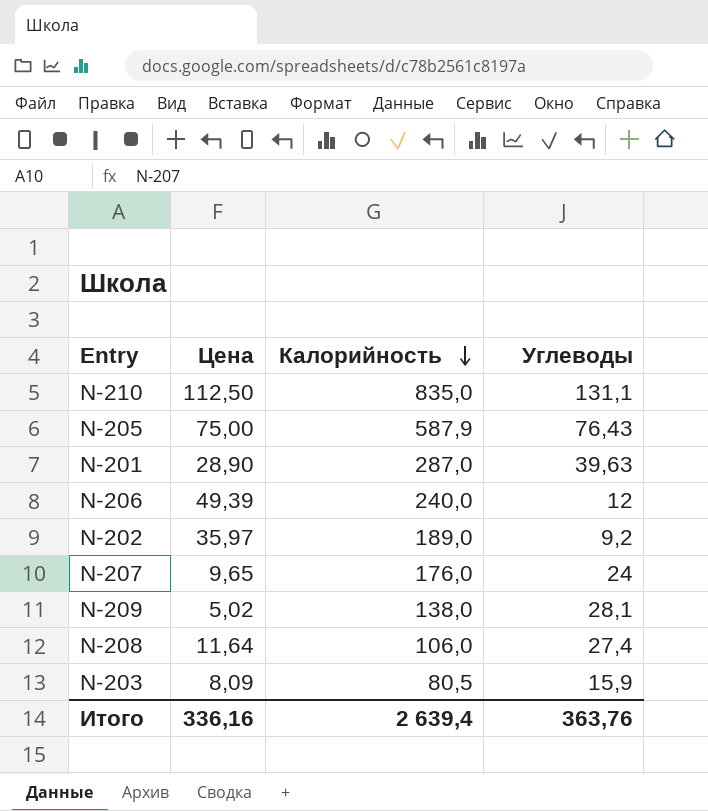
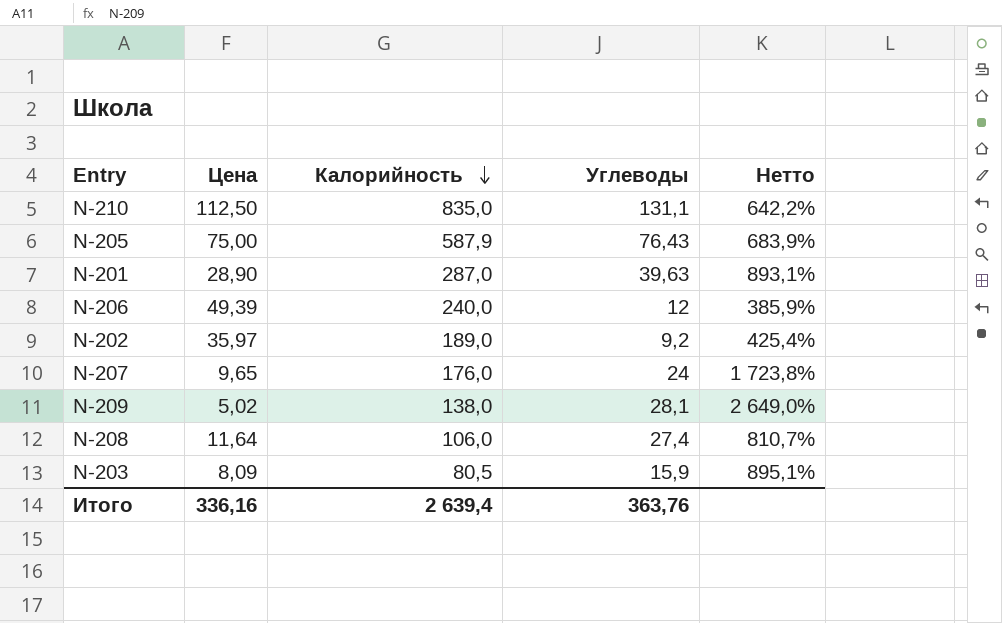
column Нетто | formula: none -> ([Калорийность] - [Цена]) / [Цена]

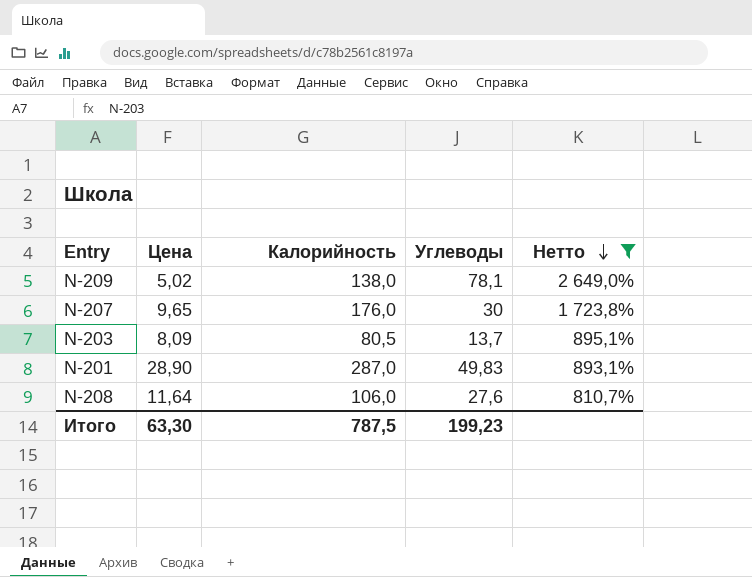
filter: none -> Нетто >= 810,7%
row order: Калорийность descending -> Нетто descending
N-209 | Углеводы: 28,1 -> 78,1
N-207 | Углеводы: 24 -> 30
N-203 | Углеводы: 15,9 -> 13,7
N-201 | Углеводы: 39,63 -> 49,83
N-208 | Углеводы: 27,4 -> 27,6
Итого | Цена: 336,16 -> 63,30
Итого | Калорийность: 2 639,4 -> 787,5
Итого | Углеводы: 363,76 -> 199,23

